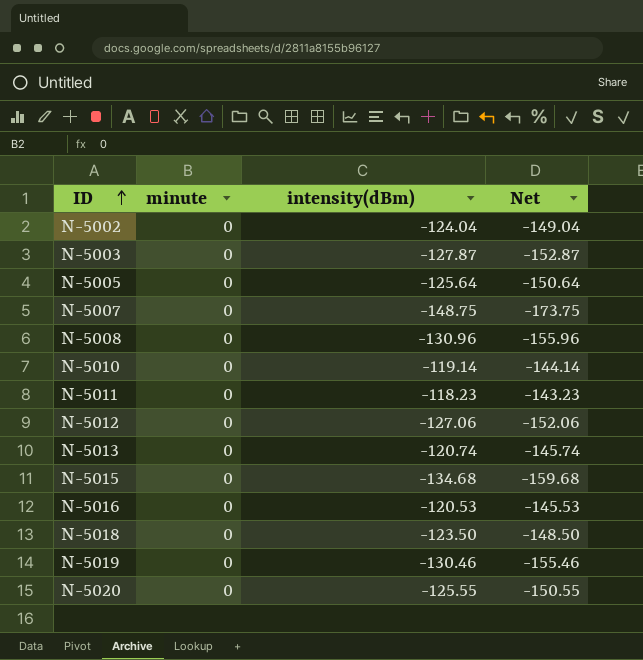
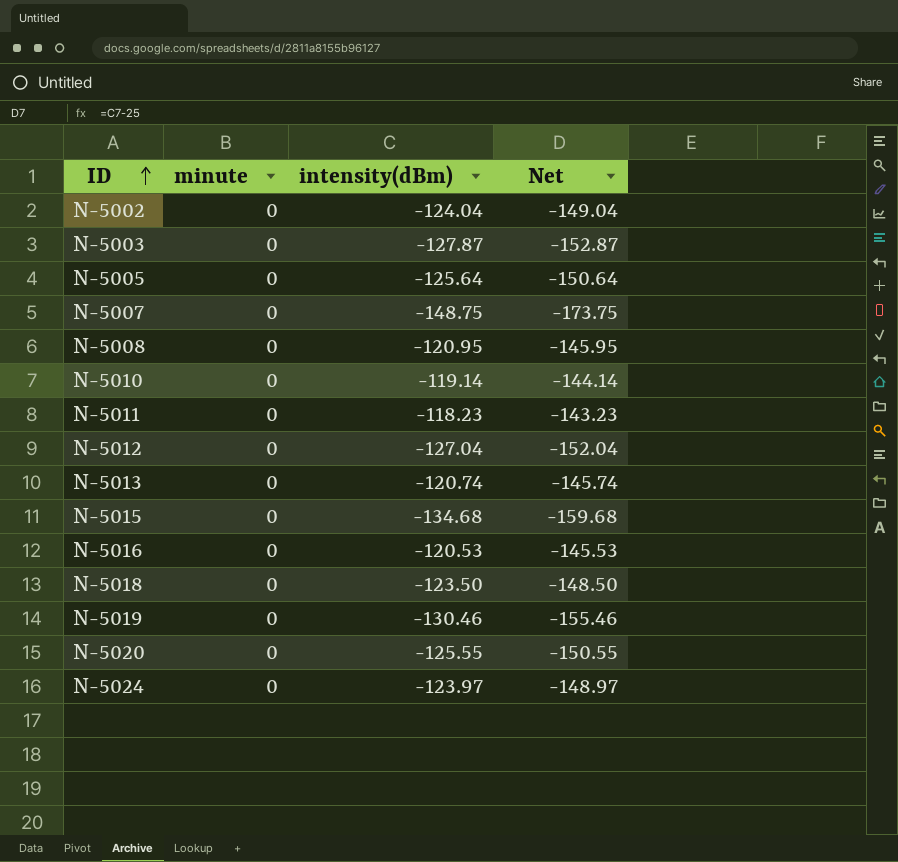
N-5008 | intensity(dBm): -130.96 -> -120.95
N-5008 | Net: -155.96 -> -145.95
N-5012 | intensity(dBm): -127.06 -> -127.04
N-5012 | Net: -152.06 -> -152.04
row N-5024: none -> 0 | -123.97 | -148.97

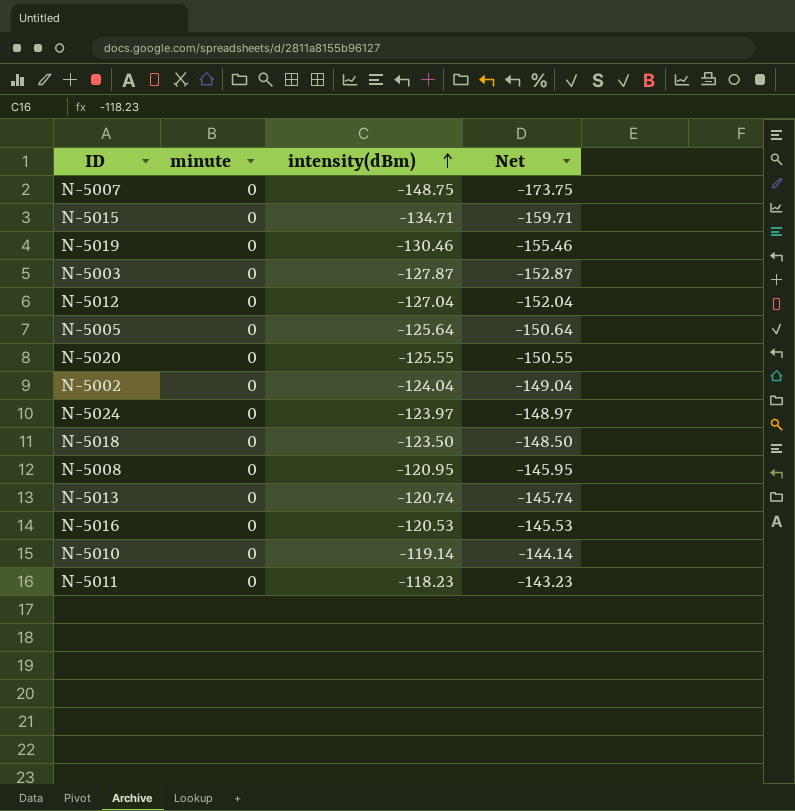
row order: ID ascending -> intensity(dBm) ascending
N-5015 | intensity(dBm): -134.68 -> -134.71
N-5015 | Net: -159.68 -> -159.71

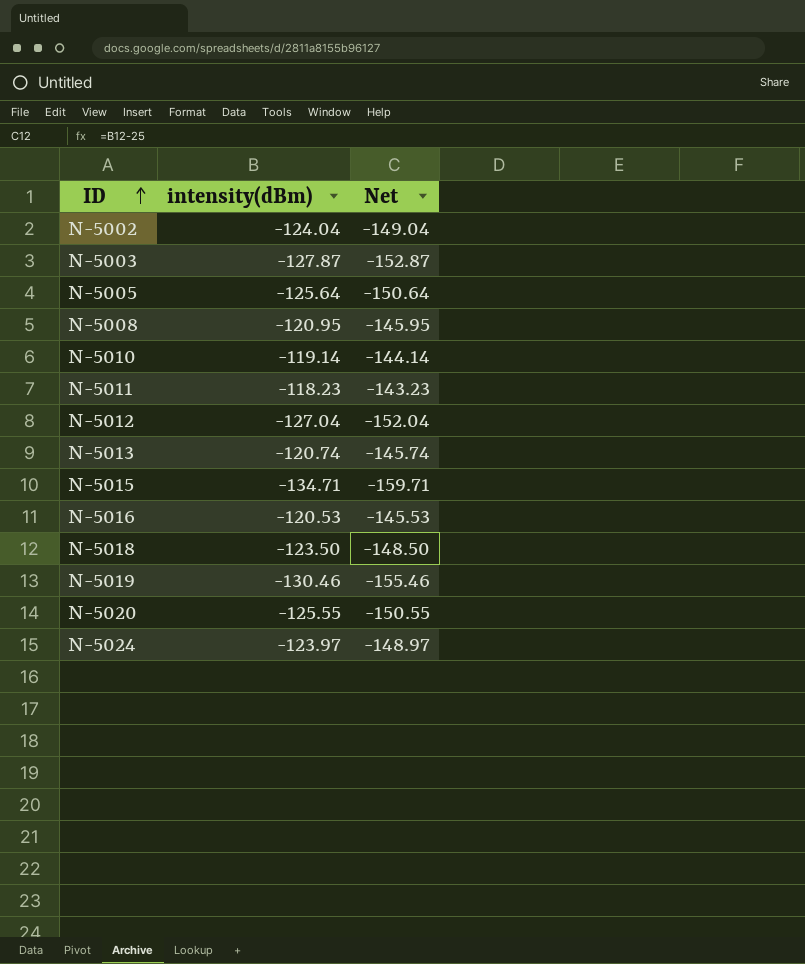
row order: intensity(dBm) ascending -> ID ascending
column minute | position: 2 -> none
row N-5007: 0 | -148.75 | -173.75 -> none

